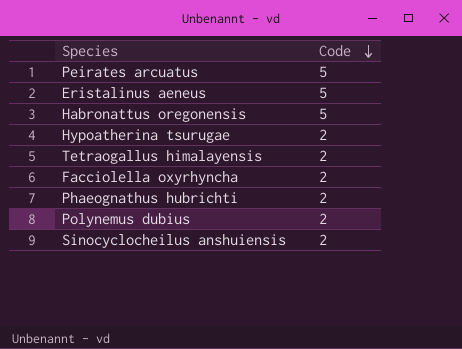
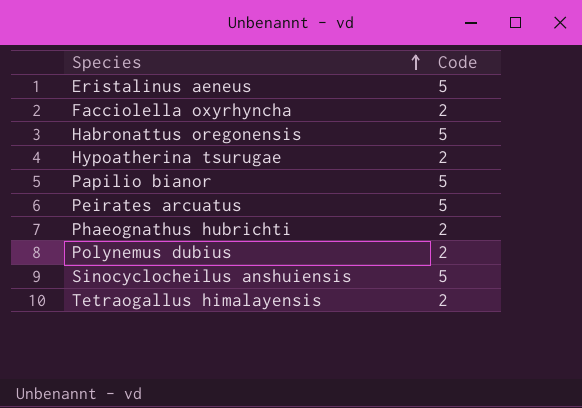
row order: Code descending -> Species ascending
row Papilio bianor: none -> 5
Sinocyclocheilus anshuiensis | Code: 2 -> 5

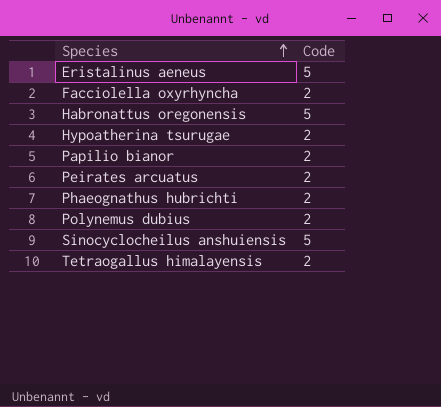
Papilio bianor | Code: 5 -> 2
Peirates arcuatus | Code: 5 -> 2

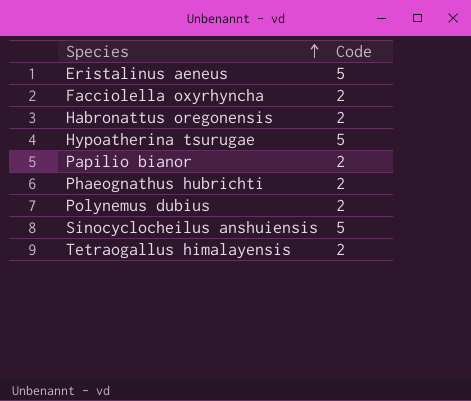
row Peirates arcuatus: 2 -> none
Habronattus oregonensis | Code: 5 -> 2
Hypoatherina tsurugae | Code: 2 -> 5

